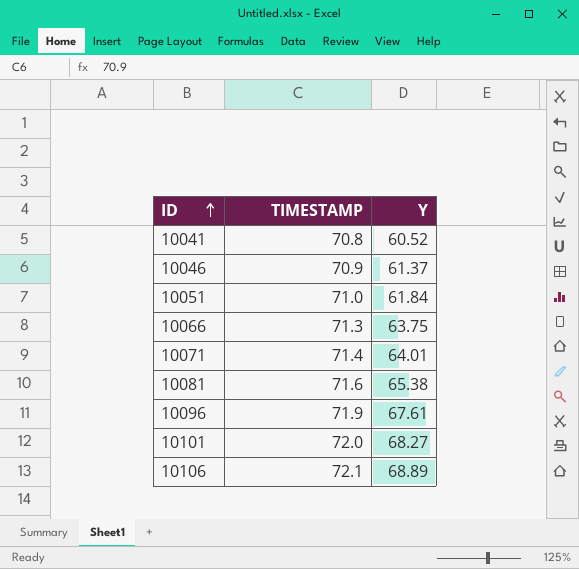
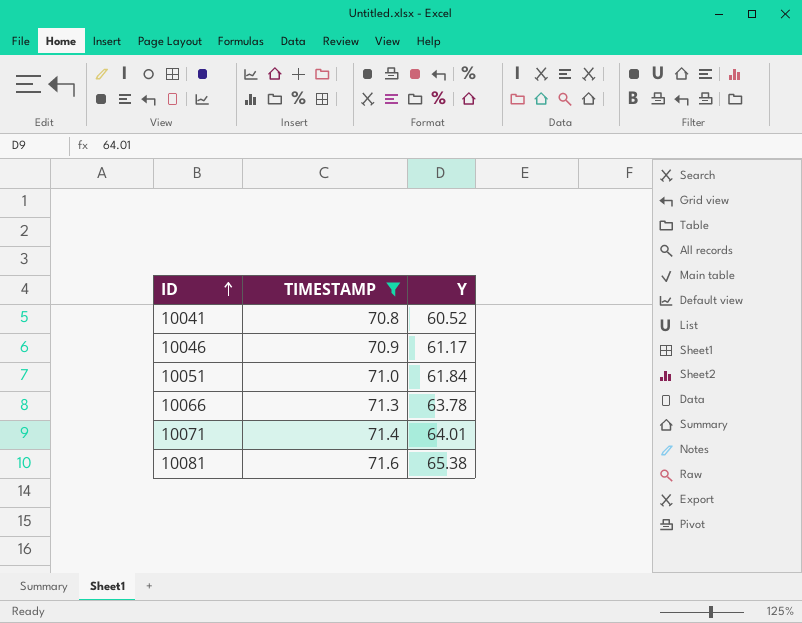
filter: none -> TIMESTAMP <= 71.6
10046 | Y: 61.37 -> 61.17
10066 | Y: 63.75 -> 63.78

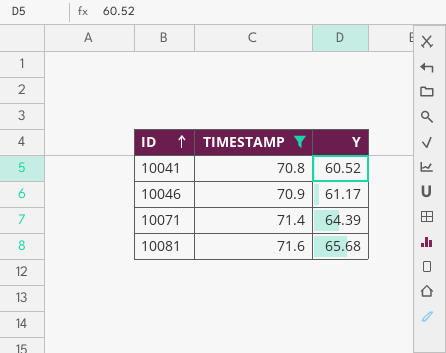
row 10051: 71.0 | 61.84 -> none
row 10066: 71.3 | 63.78 -> none
10071 | Y: 64.01 -> 64.39
10081 | Y: 65.38 -> 65.68

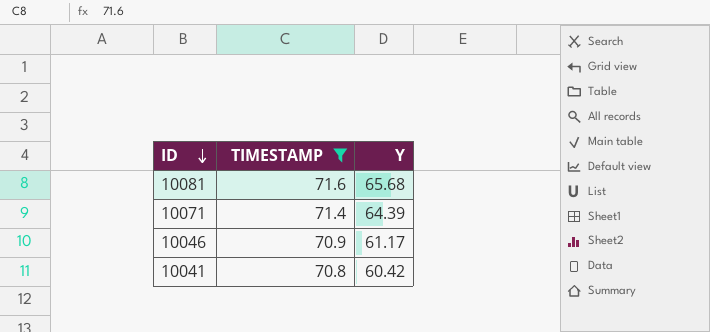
row order: ID ascending -> ID descending
10041 | Y: 60.52 -> 60.42

